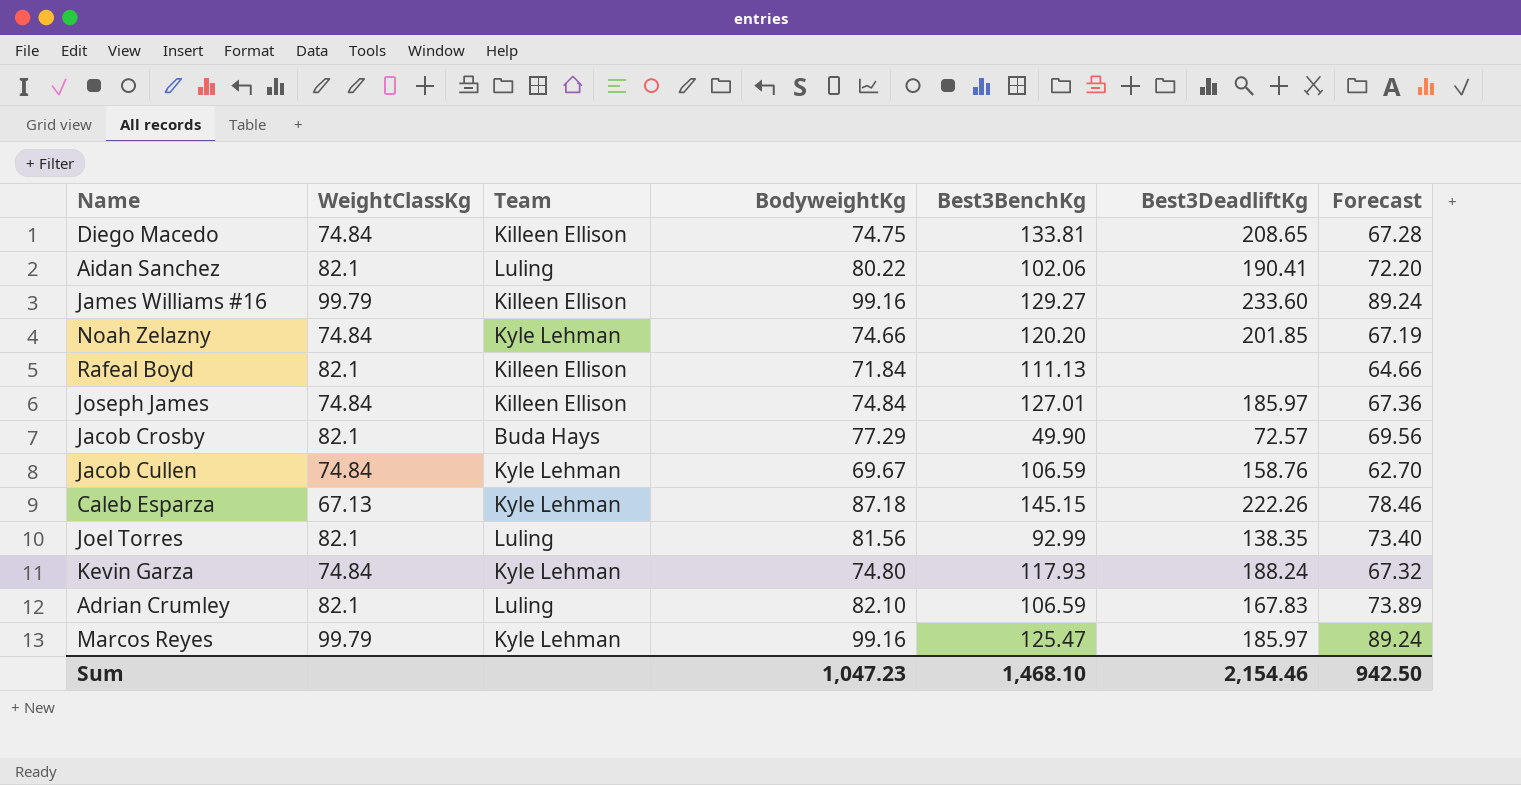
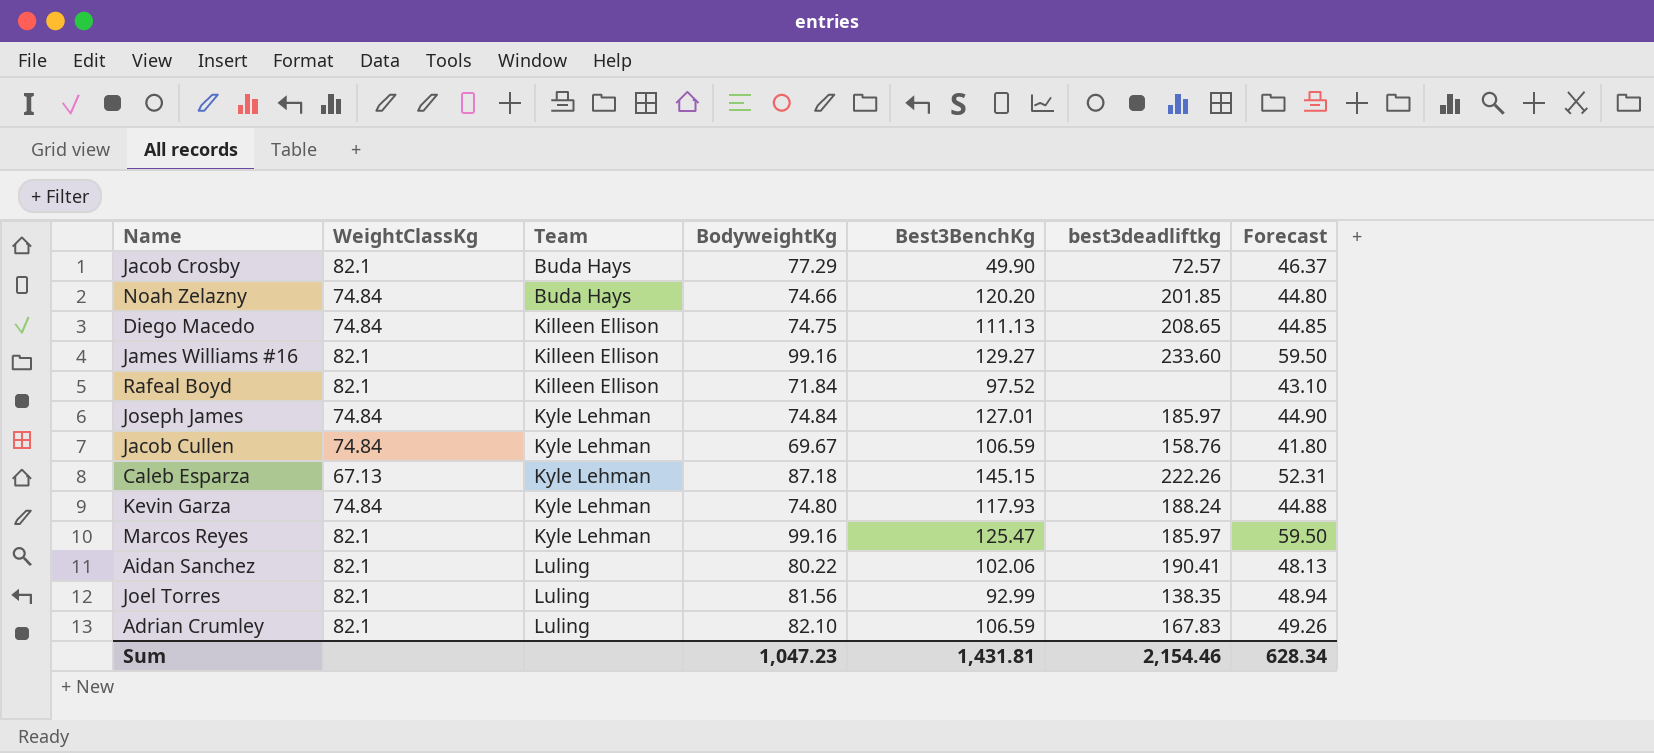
row order: none -> Team ascending
column name: Best3DeadliftKg -> best3deadliftkg
column Forecast | formula: [BodyweightKg] * 0.9 -> [BodyweightKg] * 0.6
Noah Zelazny | Team: Kyle Lehman -> Buda Hays
Diego Macedo | Best3BenchKg: 133.81 -> 111.13
James Williams #16 | WeightClassKg: 99.79 -> 82.1
Rafeal Boyd | Best3BenchKg: 111.13 -> 97.52
Joseph James | Team: Killeen Ellison -> Kyle Lehman
Marcos Reyes | WeightClassKg: 99.79 -> 82.1
Sum | Best3BenchKg: 1,468.10 -> 1,431.81
Sum | Forecast: 942.50 -> 628.34

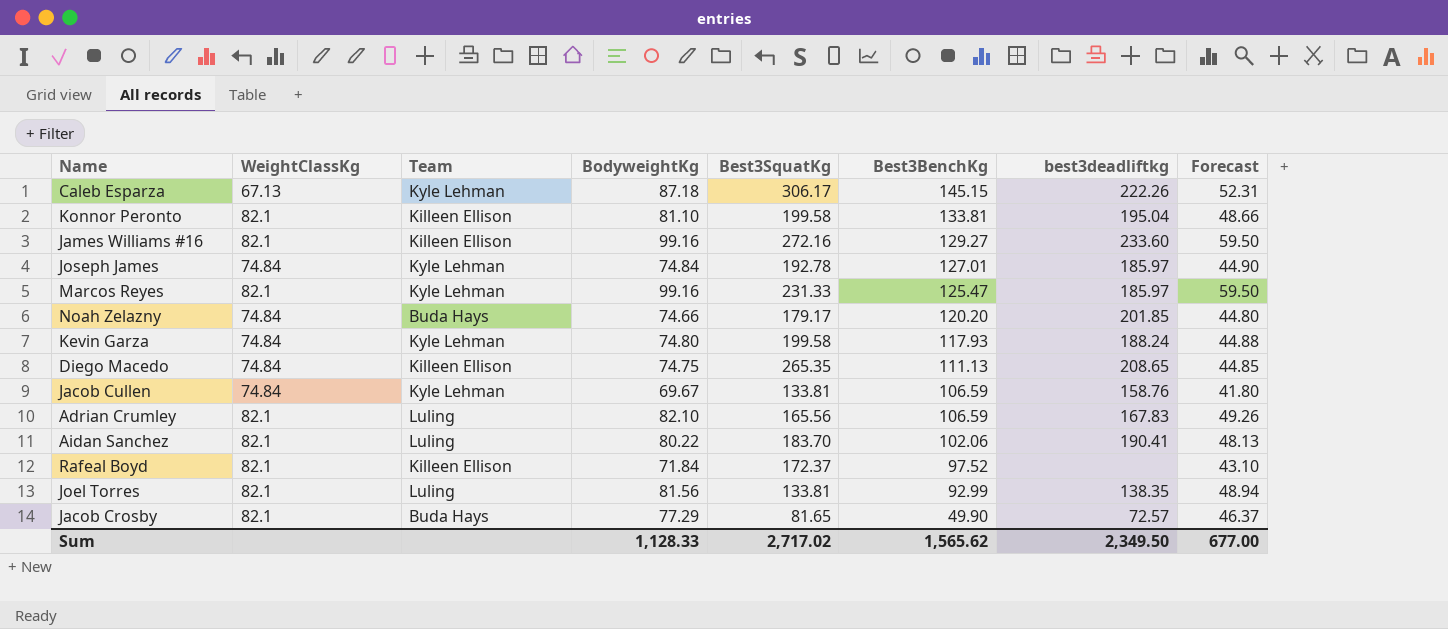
row order: Team ascending -> Best3BenchKg descending
column Best3SquatKg | position: none -> 5
row Konnor Peronto: none -> 82.1 | Killeen Ellison | 81.10 | 199.58 | 133.81 | 195.04 | 48.66
Sum | BodyweightKg: 1,047.23 -> 1,128.33
Sum | Best3BenchKg: 1,431.81 -> 1,565.62
Sum | best3deadliftkg: 2,154.46 -> 2,349.50
Sum | Forecast: 628.34 -> 677.00

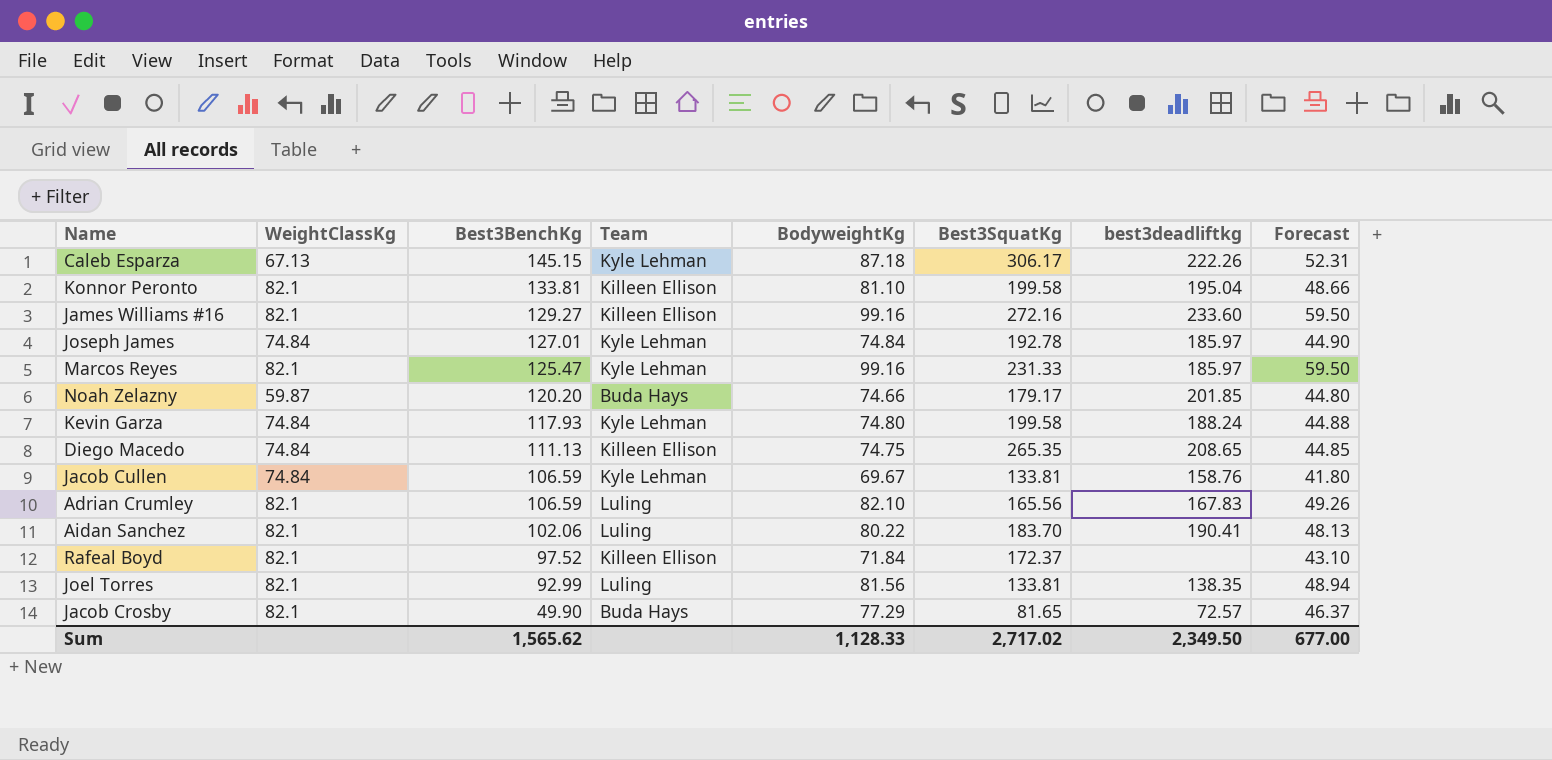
column Best3BenchKg | position: 6 -> 3
Noah Zelazny | WeightClassKg: 74.84 -> 59.87

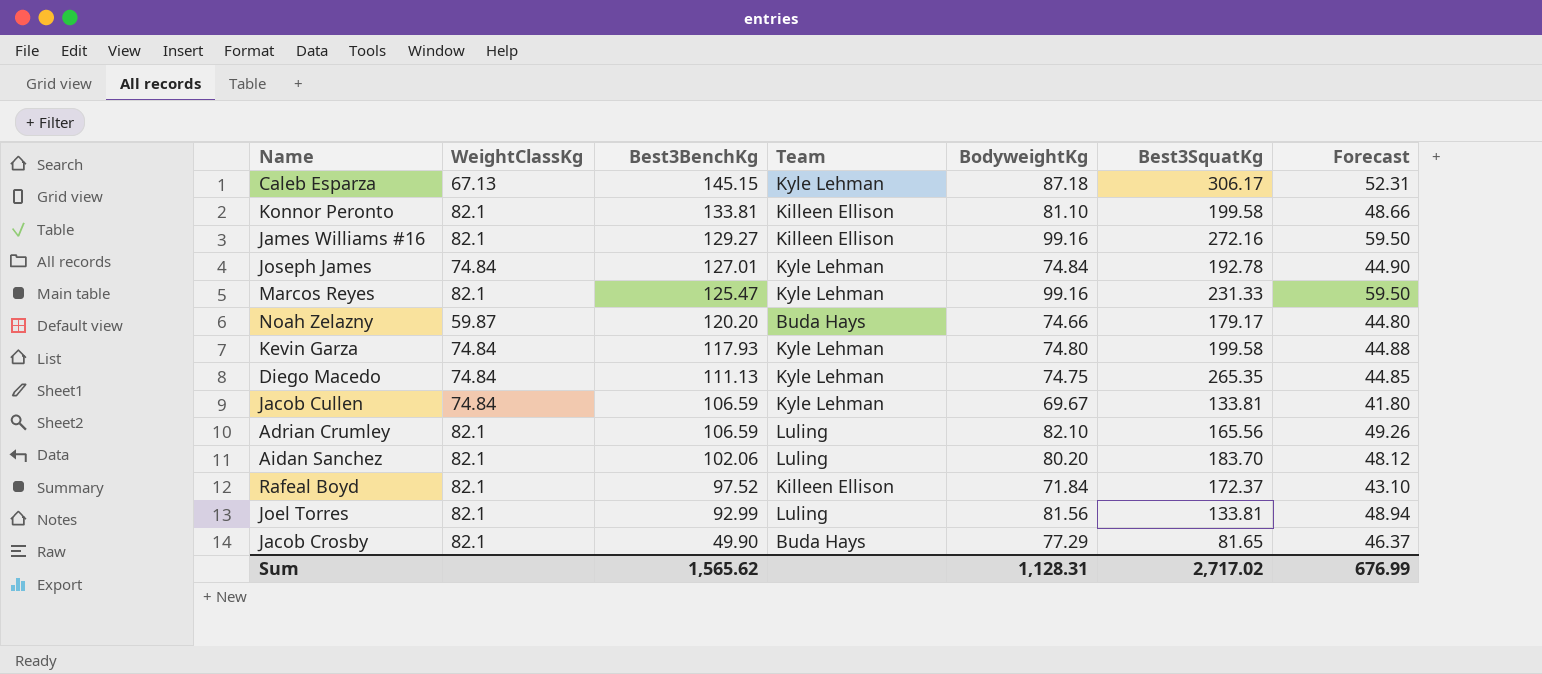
column best3deadliftkg | position: 7 -> none
Diego Macedo | Team: Killeen Ellison -> Kyle Lehman
Aidan Sanchez | BodyweightKg: 80.22 -> 80.20
Aidan Sanchez | Forecast: 48.13 -> 48.12
Sum | BodyweightKg: 1,128.33 -> 1,128.31
Sum | Forecast: 677.00 -> 676.99

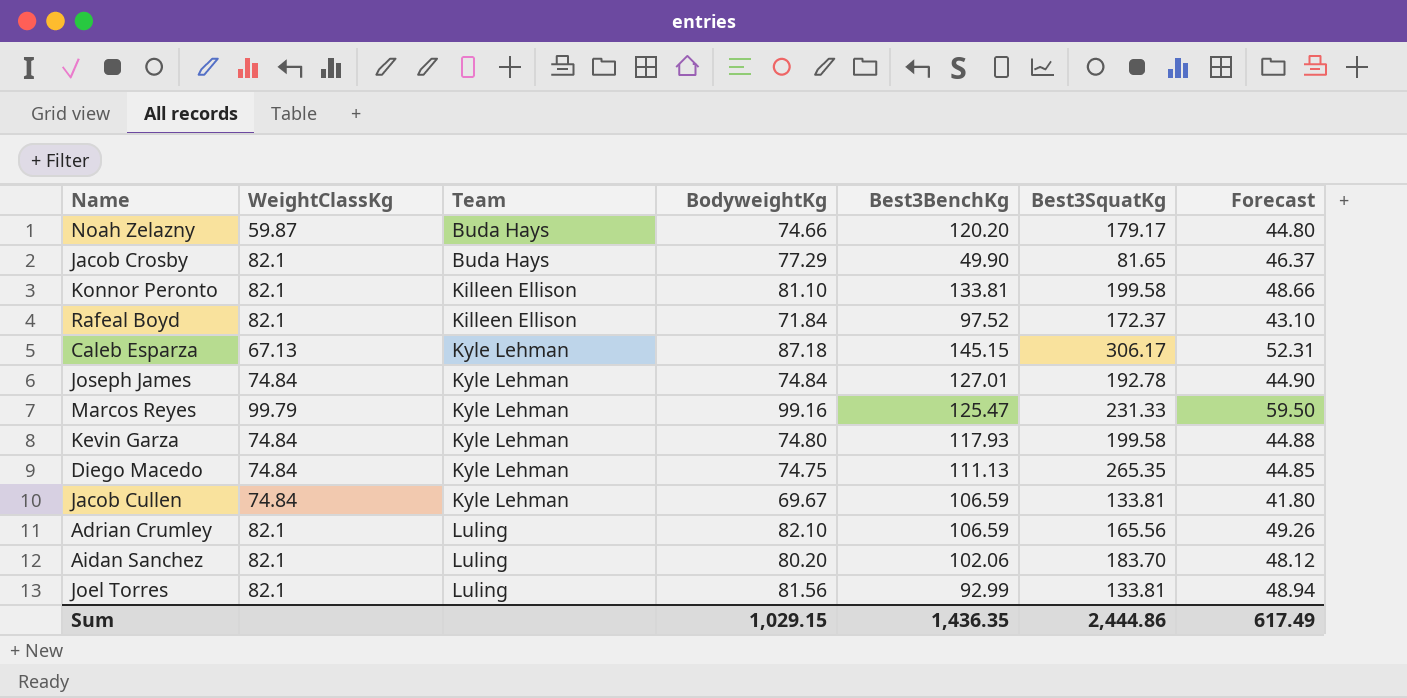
row order: Best3BenchKg descending -> Team ascending
column Best3BenchKg | position: 3 -> 5
row James Williams #16: 82.1 | 129.27 | Killeen Ellison | 99.16 | 272.16 | 59.50 -> none
Marcos Reyes | WeightClassKg: 82.1 -> 99.79
Sum | BodyweightKg: 1,128.31 -> 1,029.15
Sum | Best3BenchKg: 1,565.62 -> 1,436.35
Sum | Best3SquatKg: 2,717.02 -> 2,444.86
Sum | Forecast: 676.99 -> 617.49

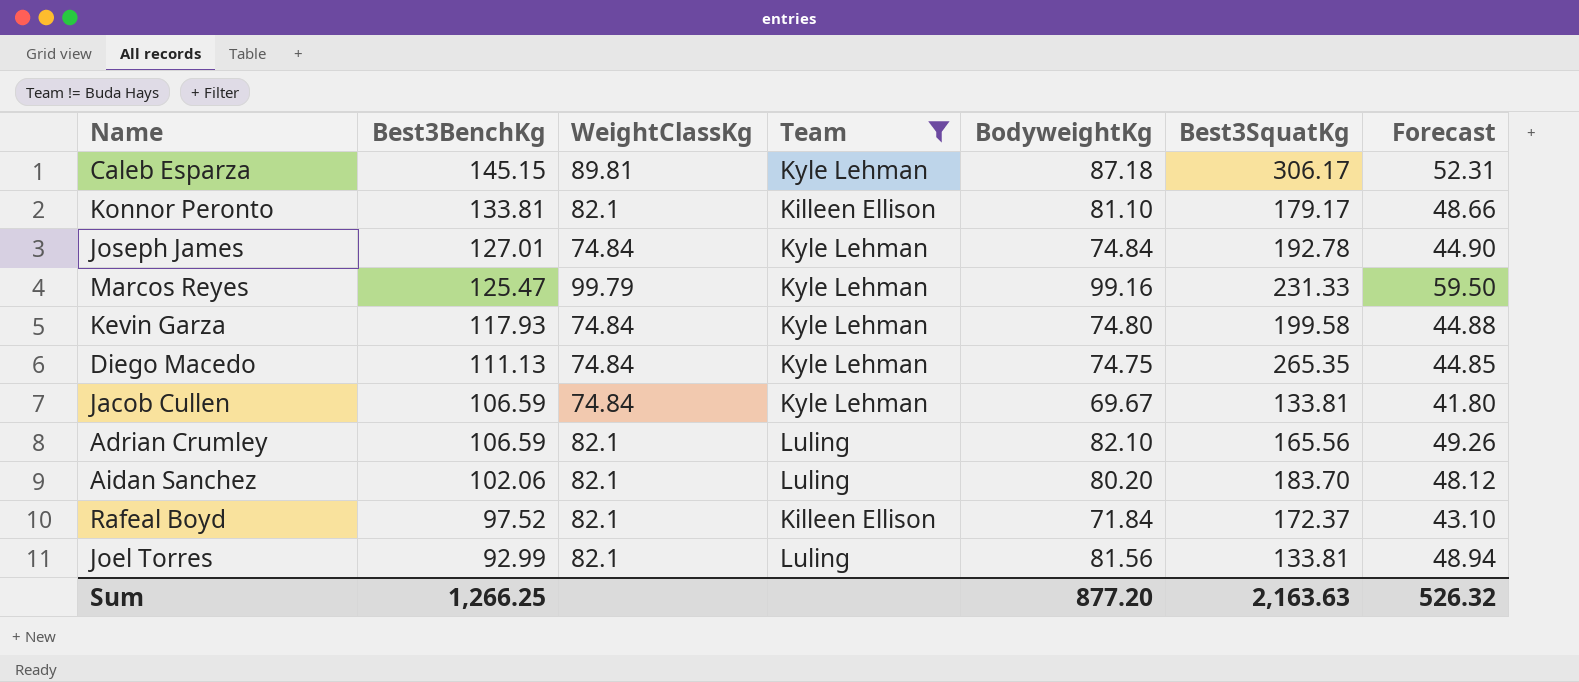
filter: none -> Team != Buda Hays
row order: Team ascending -> Best3BenchKg descending
column Best3BenchKg | position: 5 -> 2
Caleb Esparza | WeightClassKg: 67.13 -> 89.81
Konnor Peronto | Best3SquatKg: 199.58 -> 179.17
Sum | Best3BenchKg: 1,436.35 -> 1,266.25
Sum | BodyweightKg: 1,029.15 -> 877.20
Sum | Best3SquatKg: 2,444.86 -> 2,163.63
Sum | Forecast: 617.49 -> 526.32

